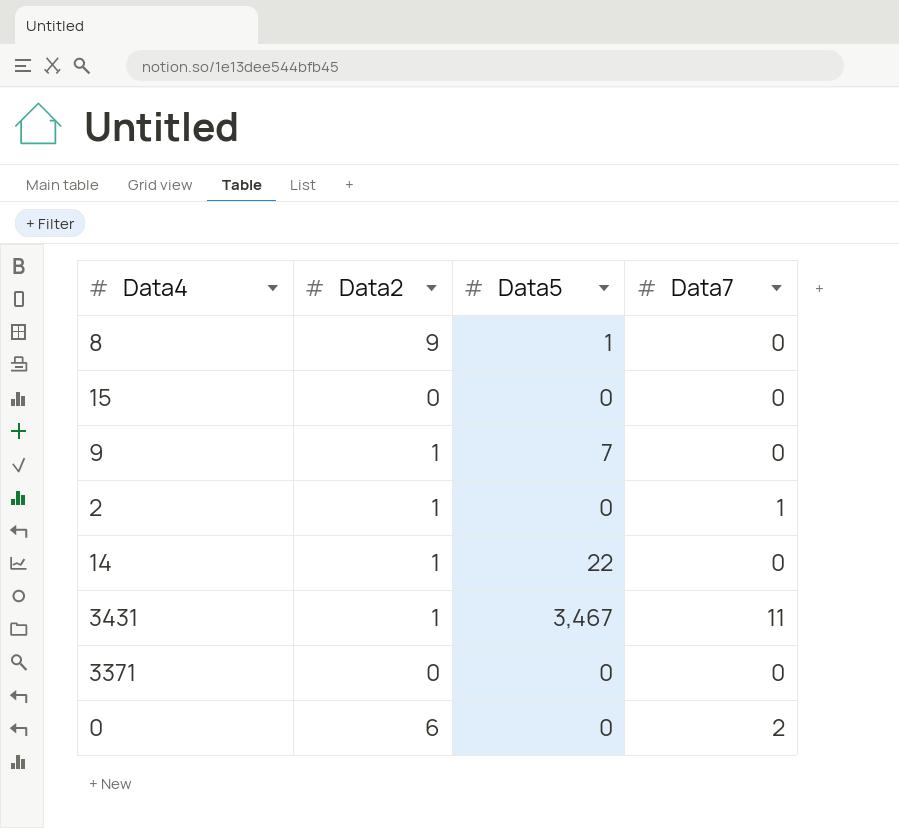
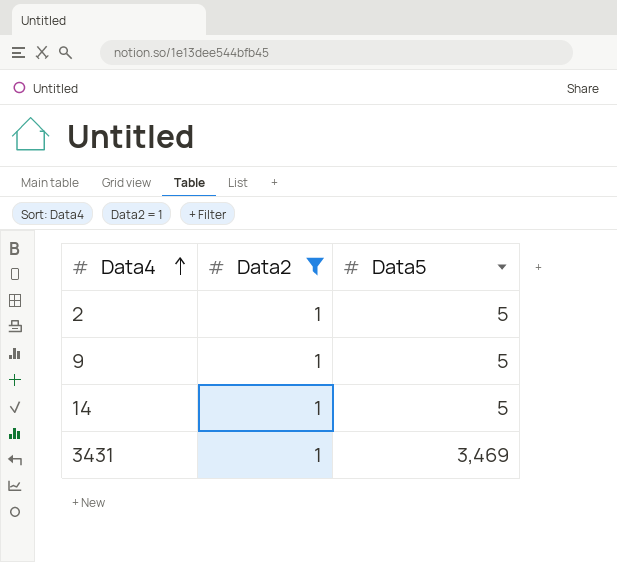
filter: none -> Data2 = 1
row order: none -> Data4 ascending
column Data7 | position: 4 -> none
2 | Data5: 0 -> 5
9 | Data5: 7 -> 5
14 | Data5: 22 -> 5
3431 | Data5: 3,467 -> 3,469

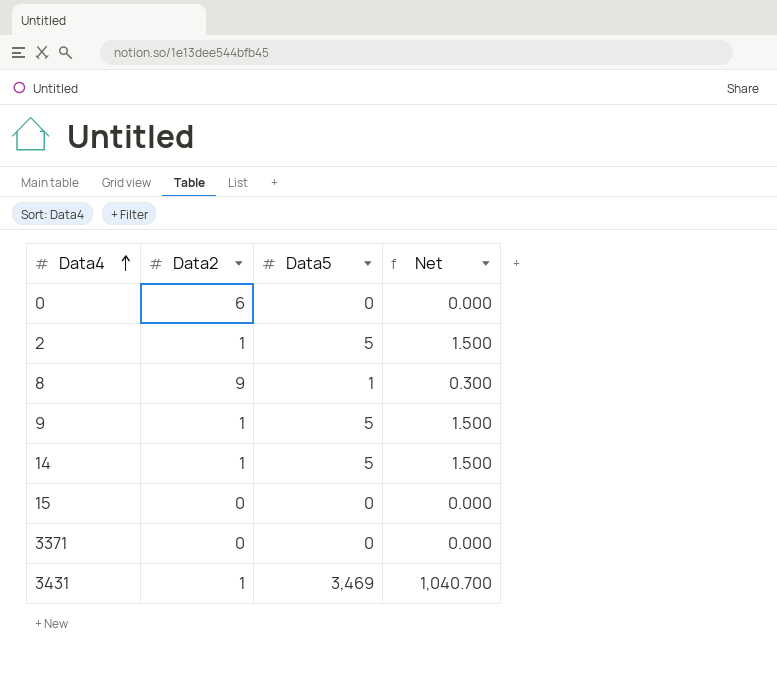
filter: Data2 = 1 -> none
column Net | formula: none -> [Data5] * 0.3

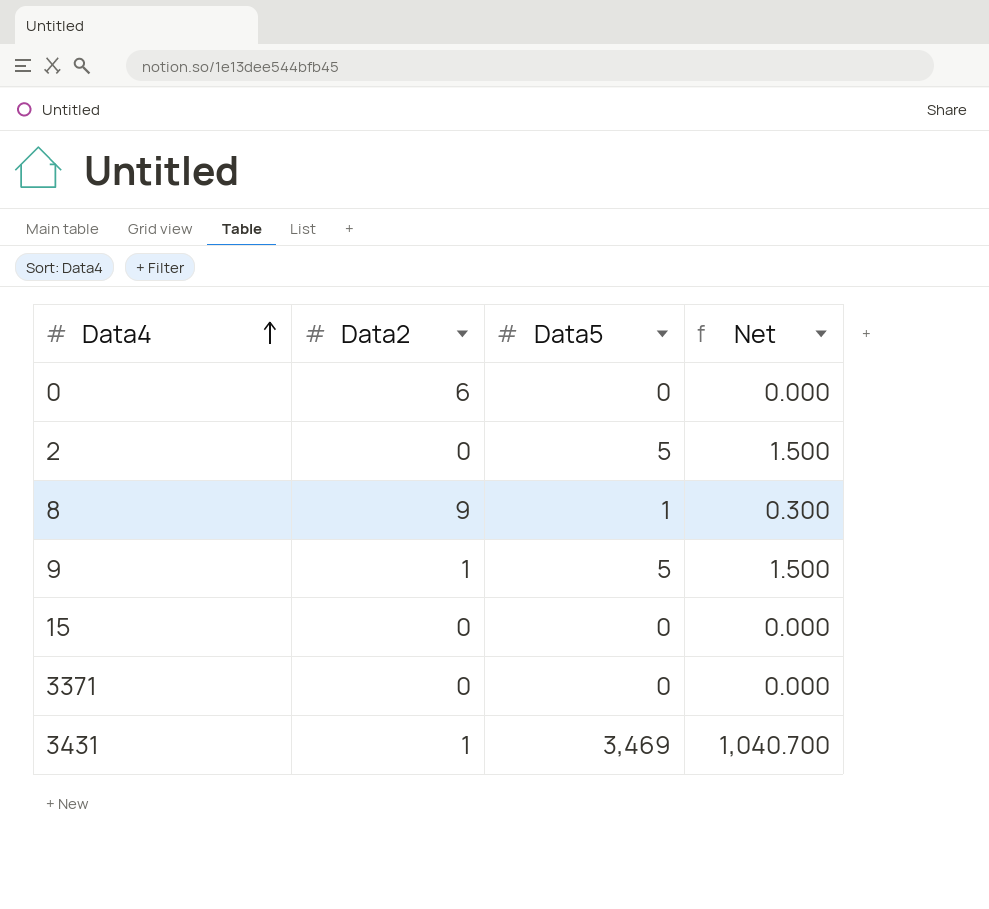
row 14: 1 | 5 | 1.500 -> none
2 | Data2: 1 -> 0

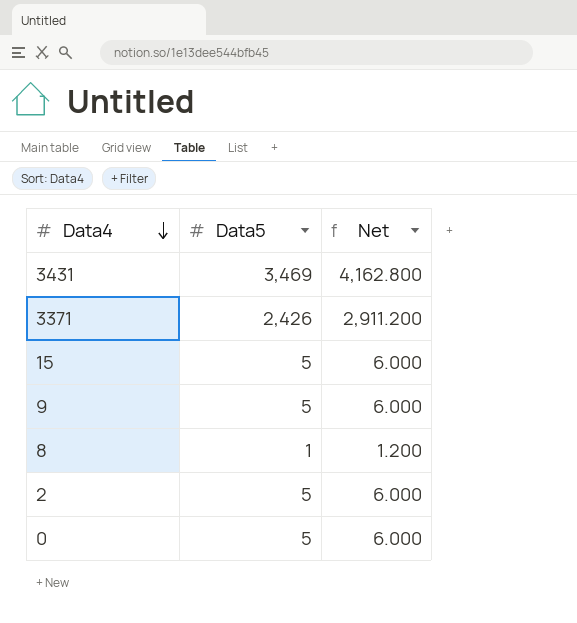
row order: Data4 ascending -> Data4 descending
column Data2 | position: 2 -> none
column Net | formula: [Data5] * 0.3 -> [Data5] * 1.2
3371 | Data5: 0 -> 2,426
15 | Data5: 0 -> 5
0 | Data5: 0 -> 5

